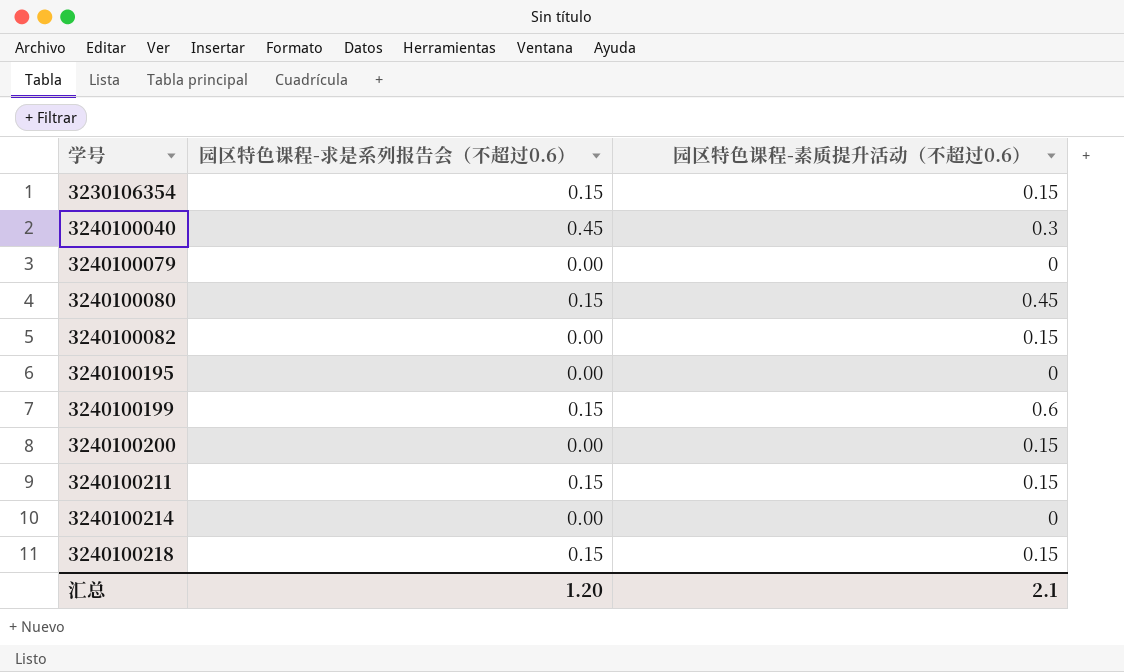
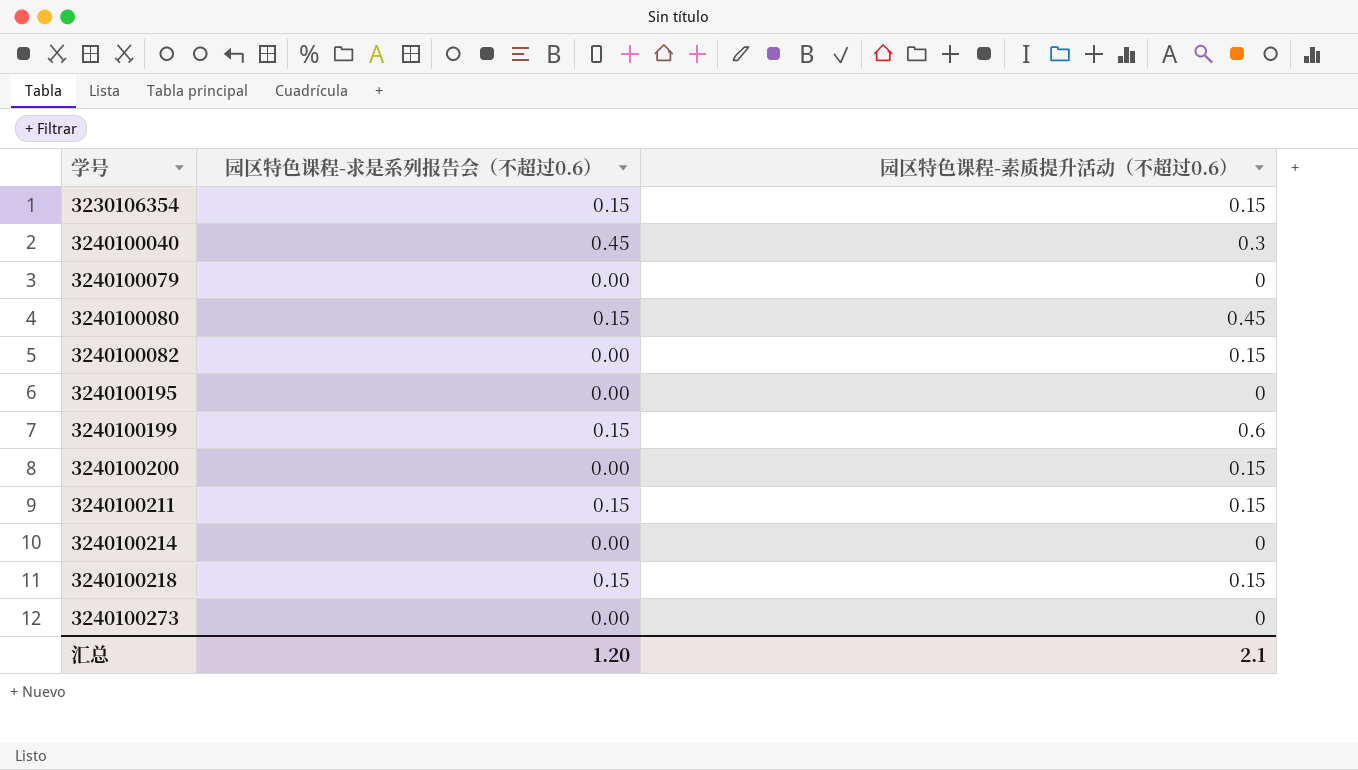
row 3240100273: none -> 0.00 | 0

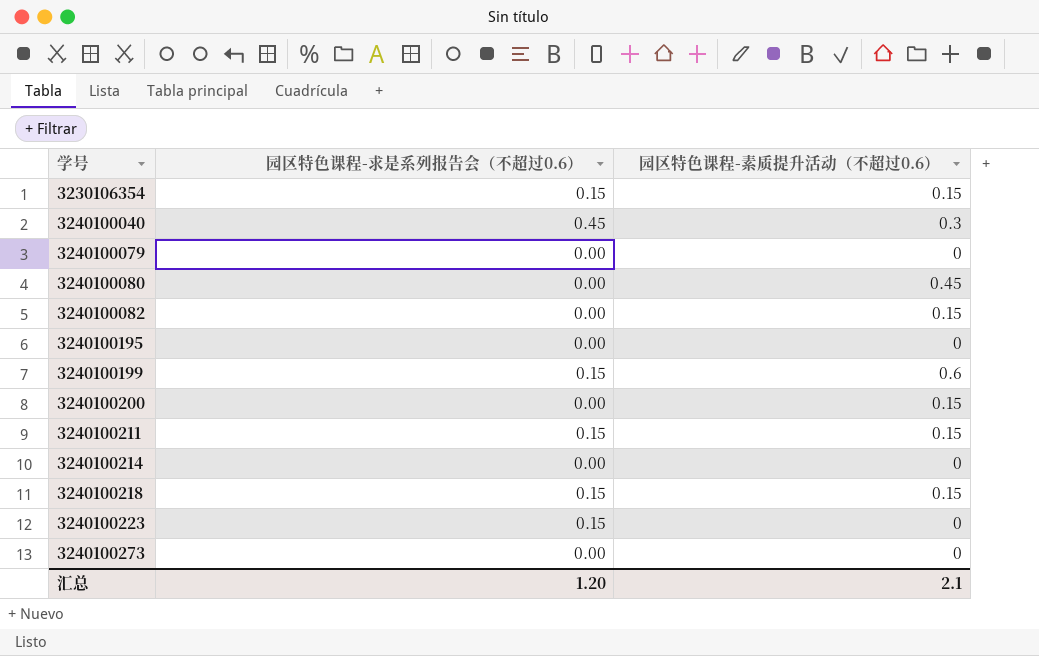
3240100080 | 园区特色课程-求是系列报告会（不超过0.6）: 0.15 -> 0.00
row 3240100223: none -> 0.15 | 0

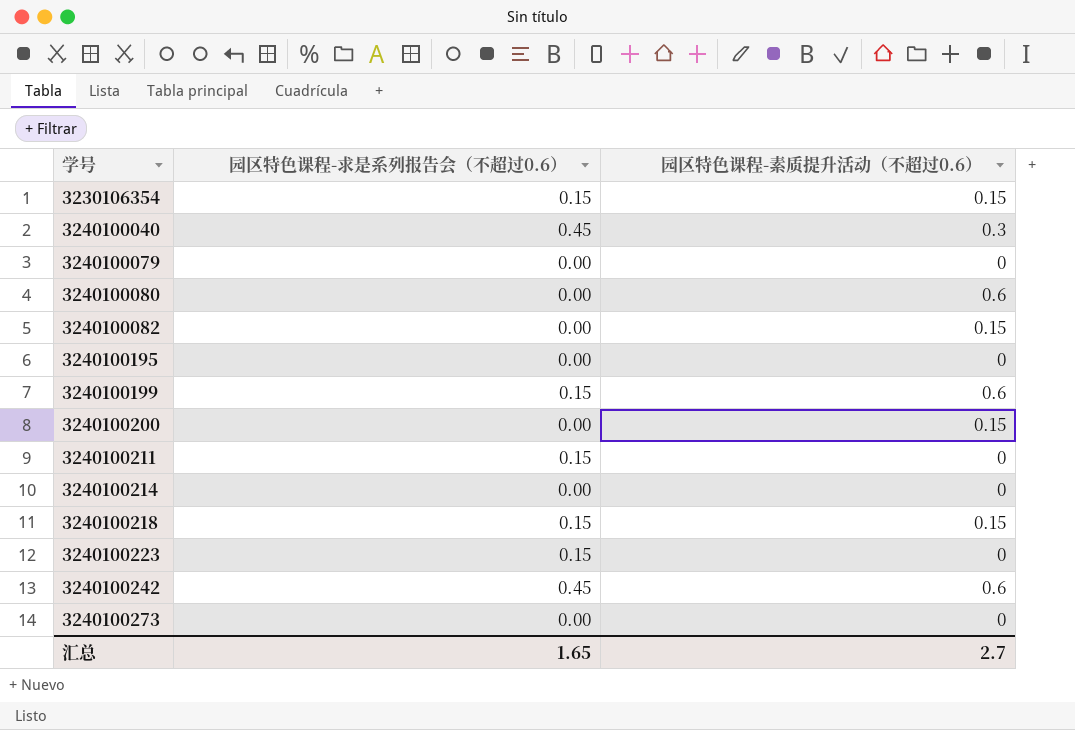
3240100080 | 园区特色课程-素质提升活动（不超过0.6）: 0.45 -> 0.6
3240100211 | 园区特色课程-素质提升活动（不超过0.6）: 0.15 -> 0
row 3240100242: none -> 0.45 | 0.6
汇总 | 园区特色课程-求是系列报告会（不超过0.6）: 1.20 -> 1.65
汇总 | 园区特色课程-素质提升活动（不超过0.6）: 2.1 -> 2.7

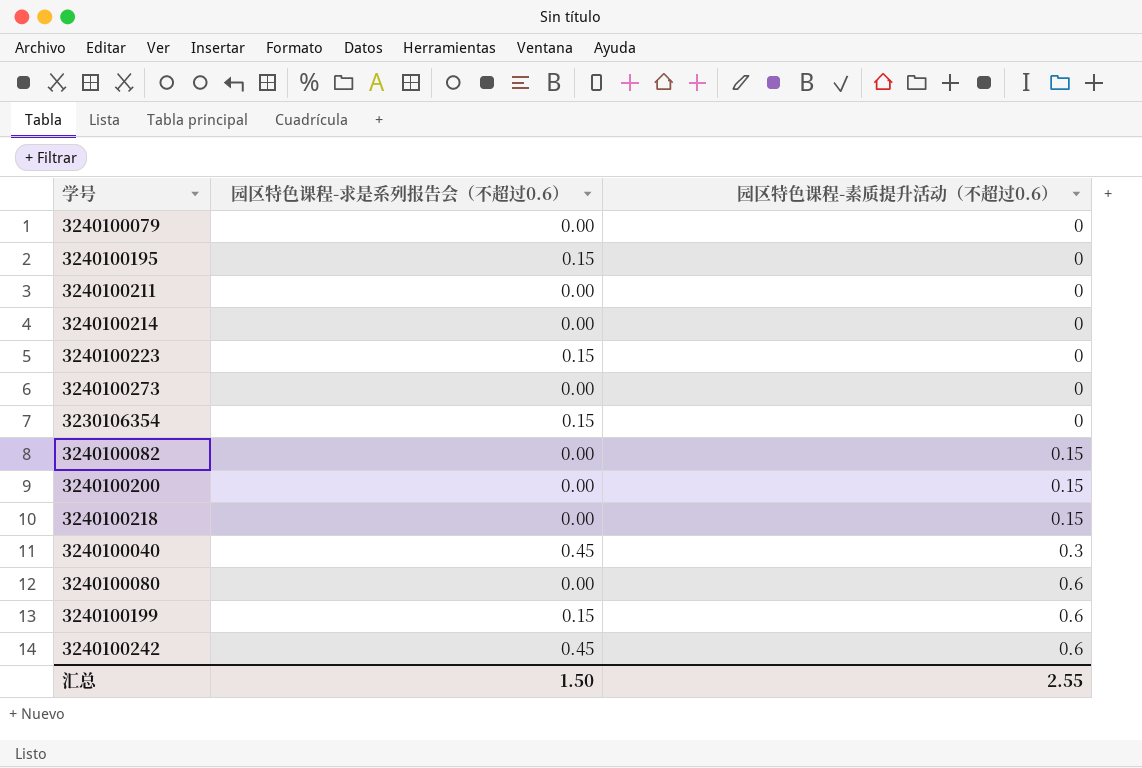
row order: 学号 ascending -> 园区特色课程-素质提升活动（不超过0.6） ascending
3240100195 | 园区特色课程-求是系列报告会（不超过0.6）: 0.00 -> 0.15
3240100211 | 园区特色课程-求是系列报告会（不超过0.6）: 0.15 -> 0.00
3230106354 | 园区特色课程-素质提升活动（不超过0.6）: 0.15 -> 0
3240100218 | 园区特色课程-求是系列报告会（不超过0.6）: 0.15 -> 0.00
汇总 | 园区特色课程-求是系列报告会（不超过0.6）: 1.65 -> 1.50
汇总 | 园区特色课程-素质提升活动（不超过0.6）: 2.7 -> 2.55

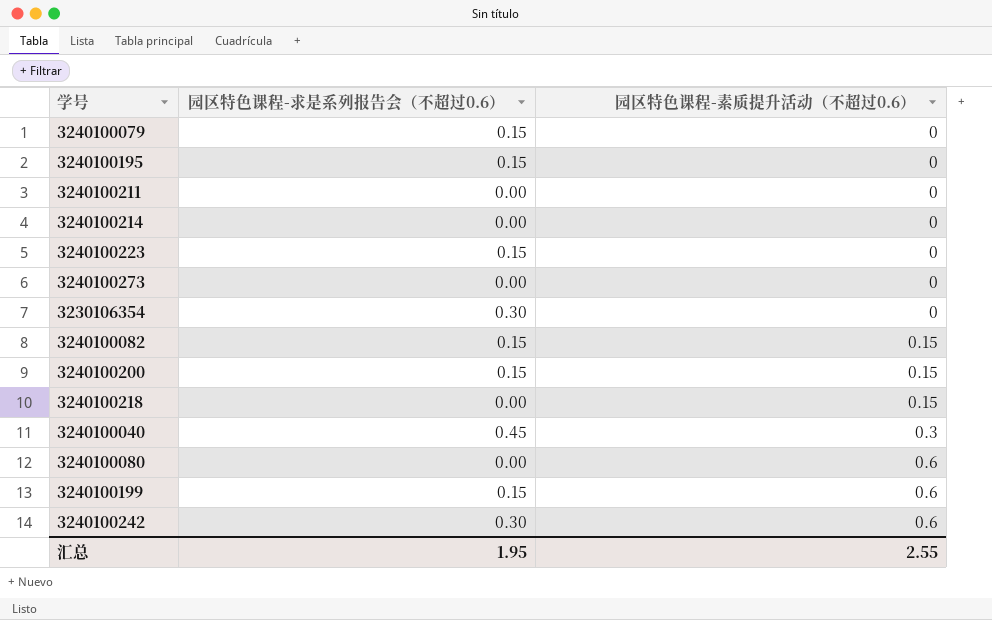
3240100079 | 园区特色课程-求是系列报告会（不超过0.6）: 0.00 -> 0.15
3230106354 | 园区特色课程-求是系列报告会（不超过0.6）: 0.15 -> 0.30
3240100082 | 园区特色课程-求是系列报告会（不超过0.6）: 0.00 -> 0.15
3240100200 | 园区特色课程-求是系列报告会（不超过0.6）: 0.00 -> 0.15
3240100242 | 园区特色课程-求是系列报告会（不超过0.6）: 0.45 -> 0.30
汇总 | 园区特色课程-求是系列报告会（不超过0.6）: 1.50 -> 1.95

